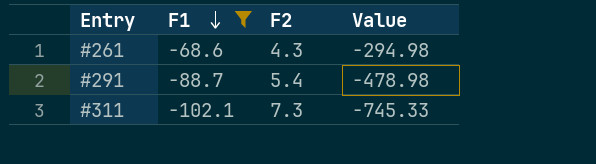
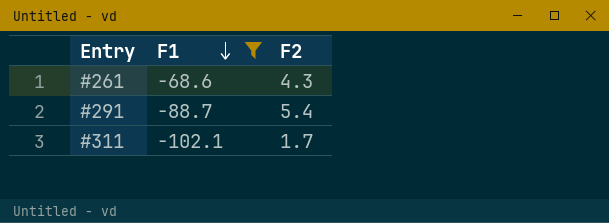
column Value | formula: [F1] * [F2] -> none
#311 | F2: 7.3 -> 1.7

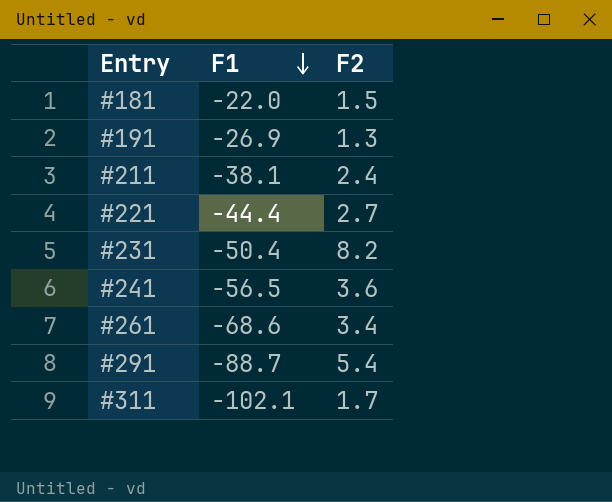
filter: F1 <= -68.6 -> none
#261 | F2: 4.3 -> 3.4

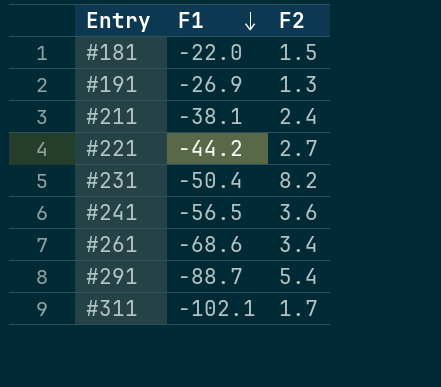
#221 | F1: -44.4 -> -44.2

